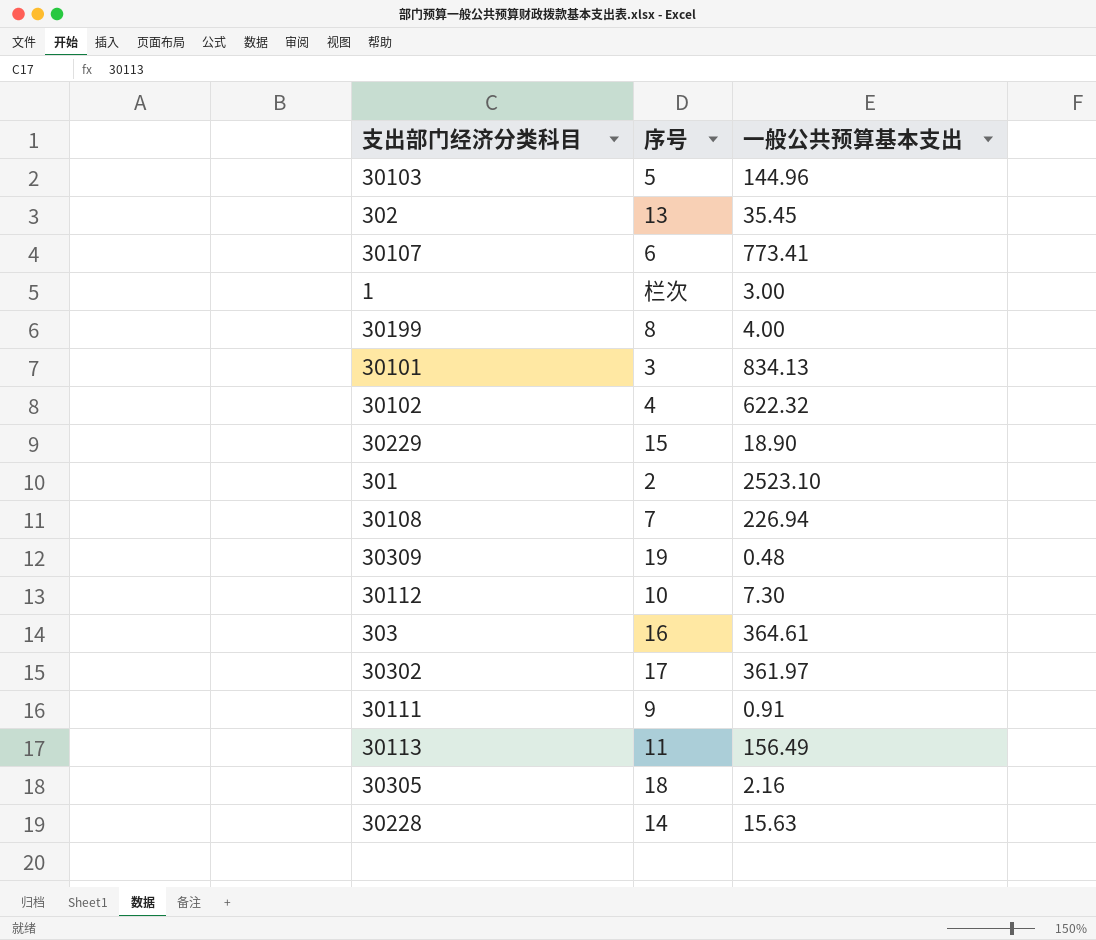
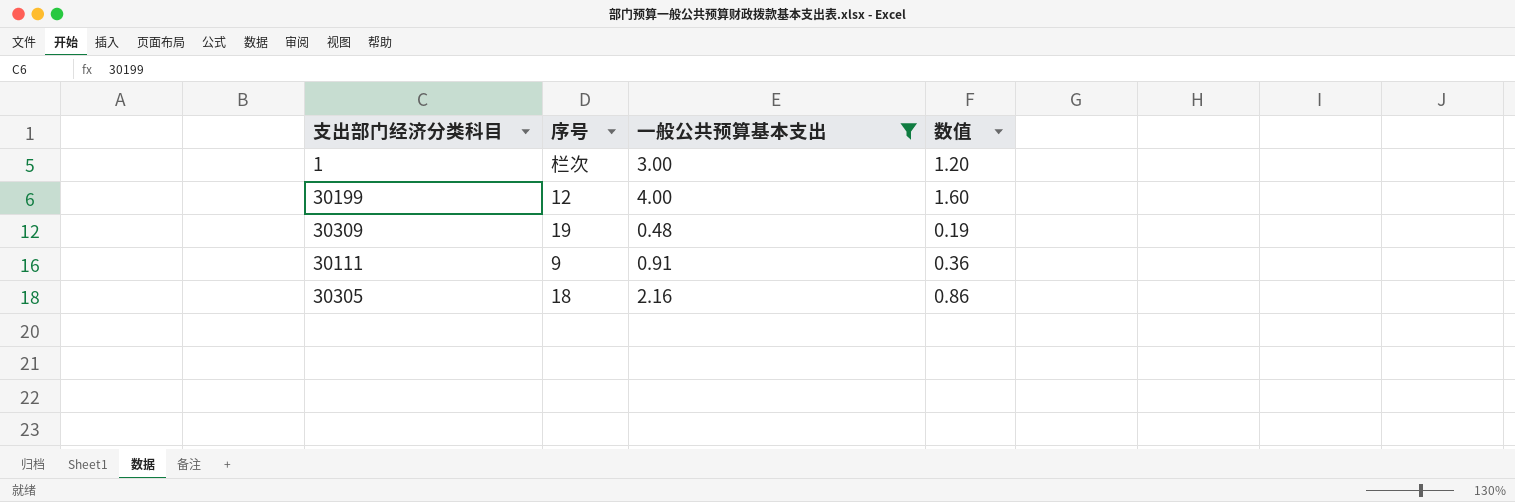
filter: none -> 一般公共预算基本支出 <= 4.00
column 数值 | formula: none -> [一般公共预算基本支出] * 0.4
30199 | 序号: 8 -> 12

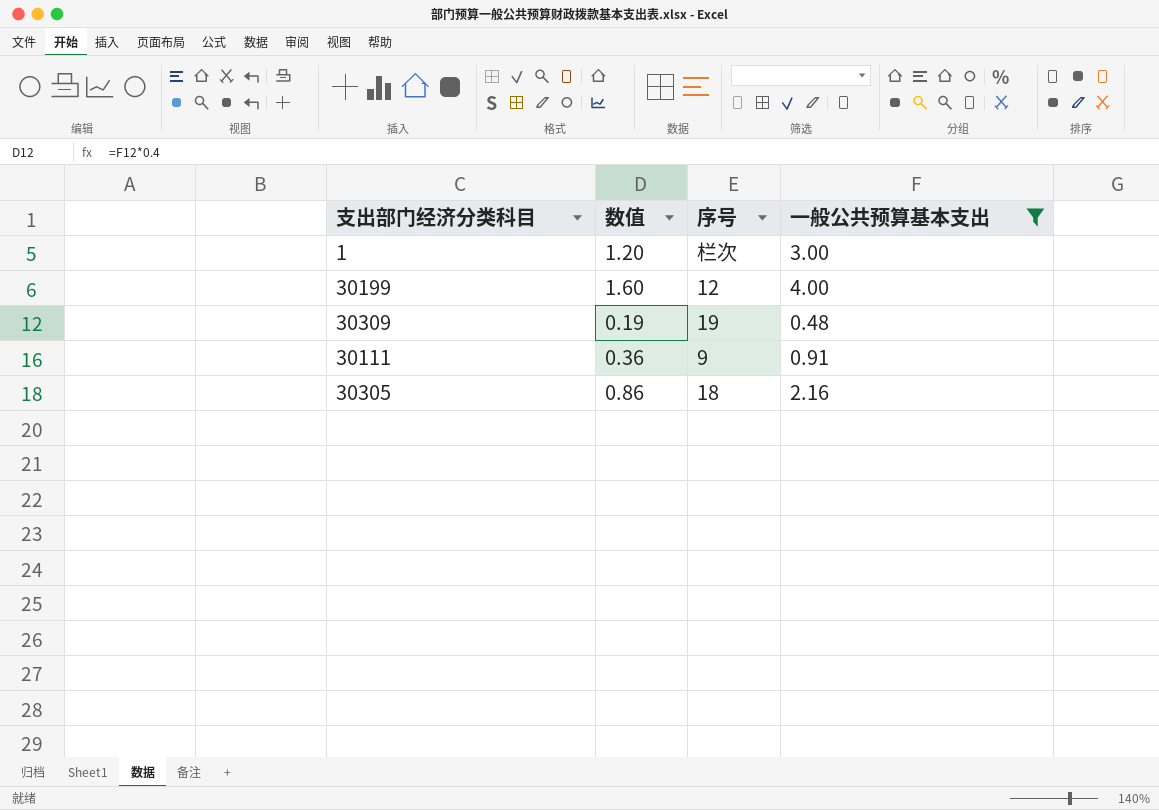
column 数值 | position: 4 -> 2

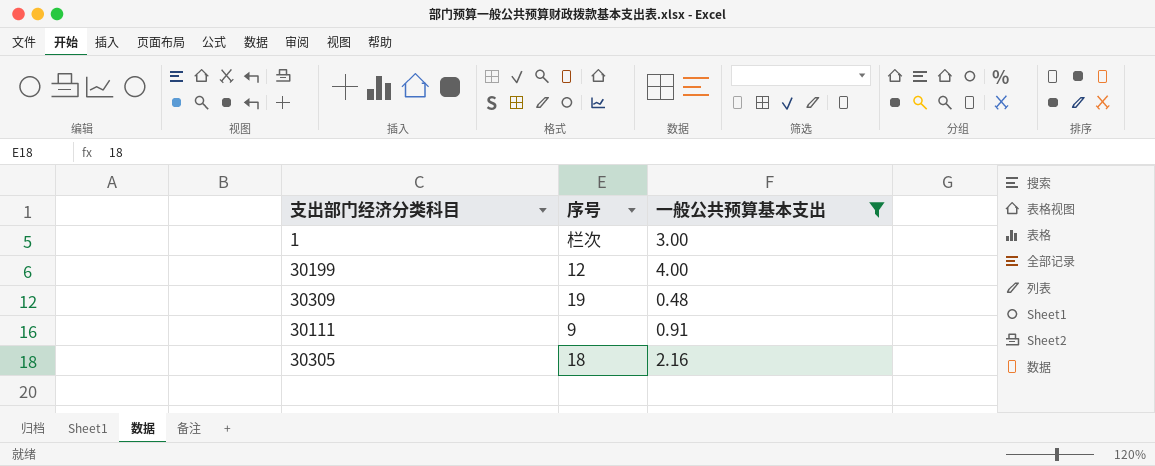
column 数值 | formula: [一般公共预算基本支出] * 0.4 -> none

